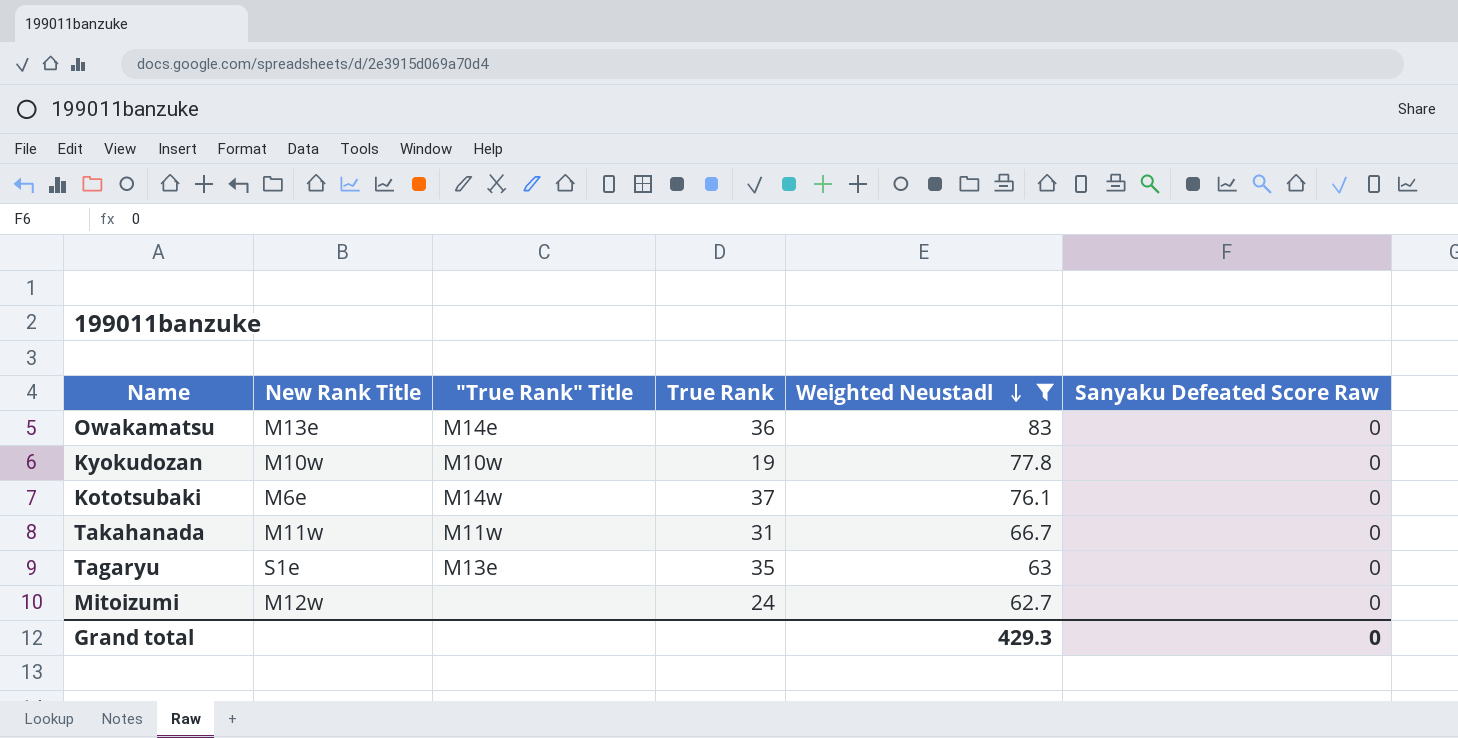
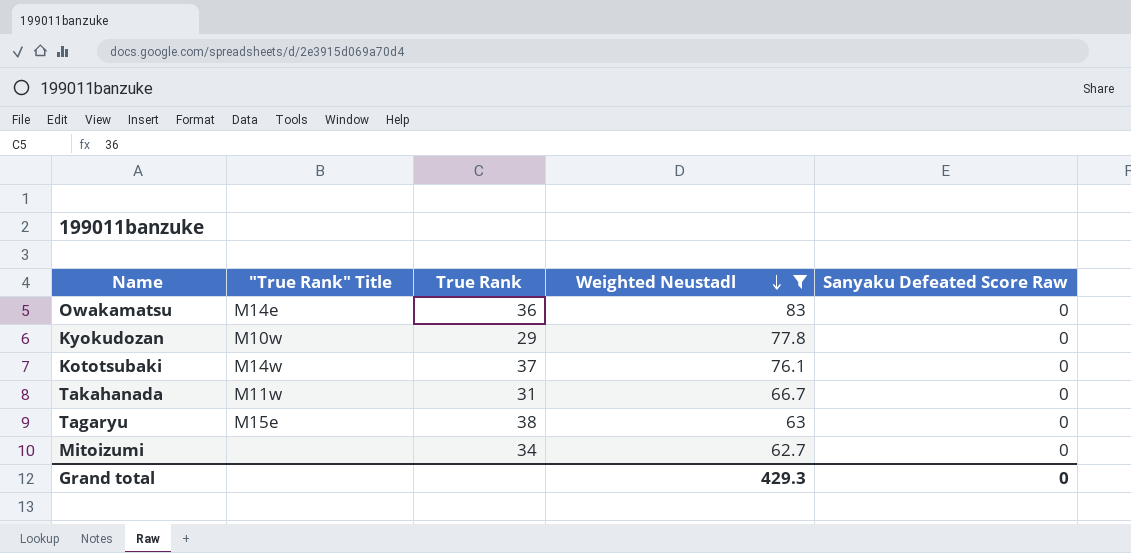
column New Rank Title | position: 2 -> none
Kyokudozan | True Rank: 19 -> 29
Tagaryu | "True Rank" Title: M13e -> M15e
Tagaryu | True Rank: 35 -> 38
Mitoizumi | True Rank: 24 -> 34

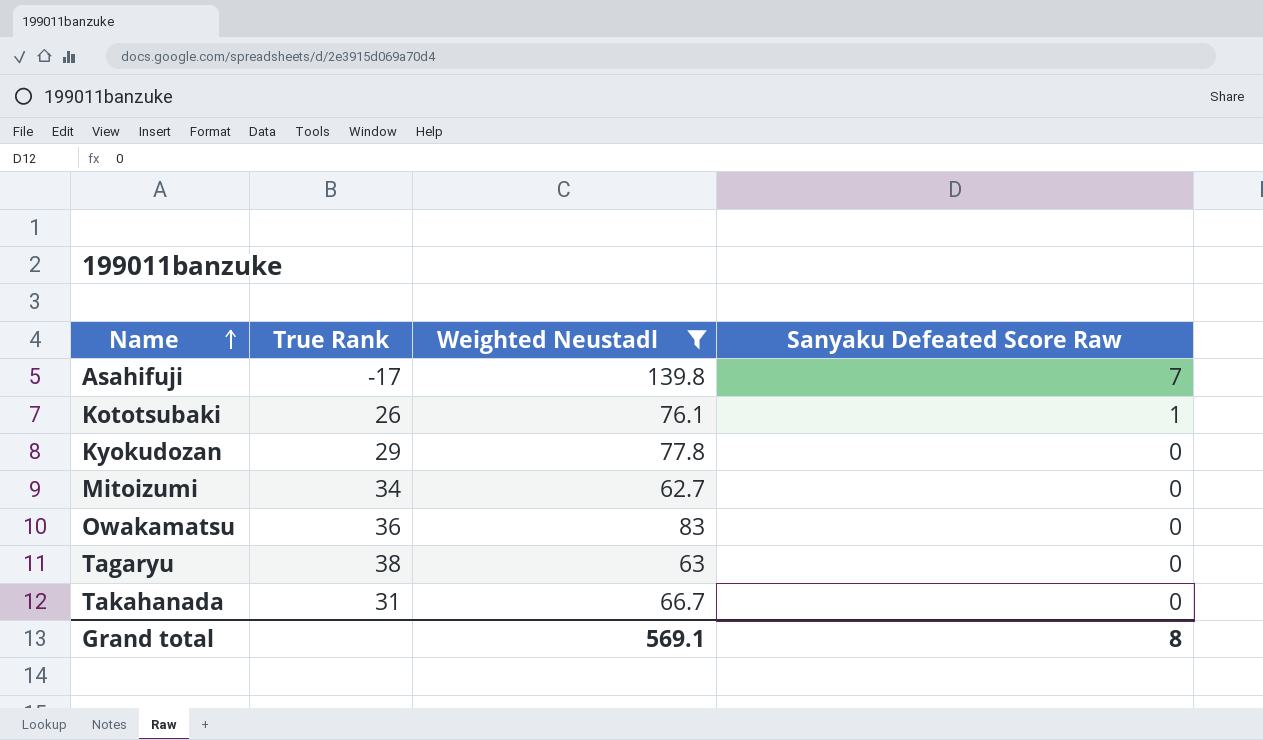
row order: Weighted Neustadl descending -> Name ascending
column "True Rank" Title | position: 2 -> none
row Asahifuji: none -> -17 | 139.8 | 7
Kototsubaki | True Rank: 37 -> 26
Kototsubaki | Sanyaku Defeated Score Raw: 0 -> 1
Grand total | Weighted Neustadl: 429.3 -> 569.1
Grand total | Sanyaku Defeated Score Raw: 0 -> 8

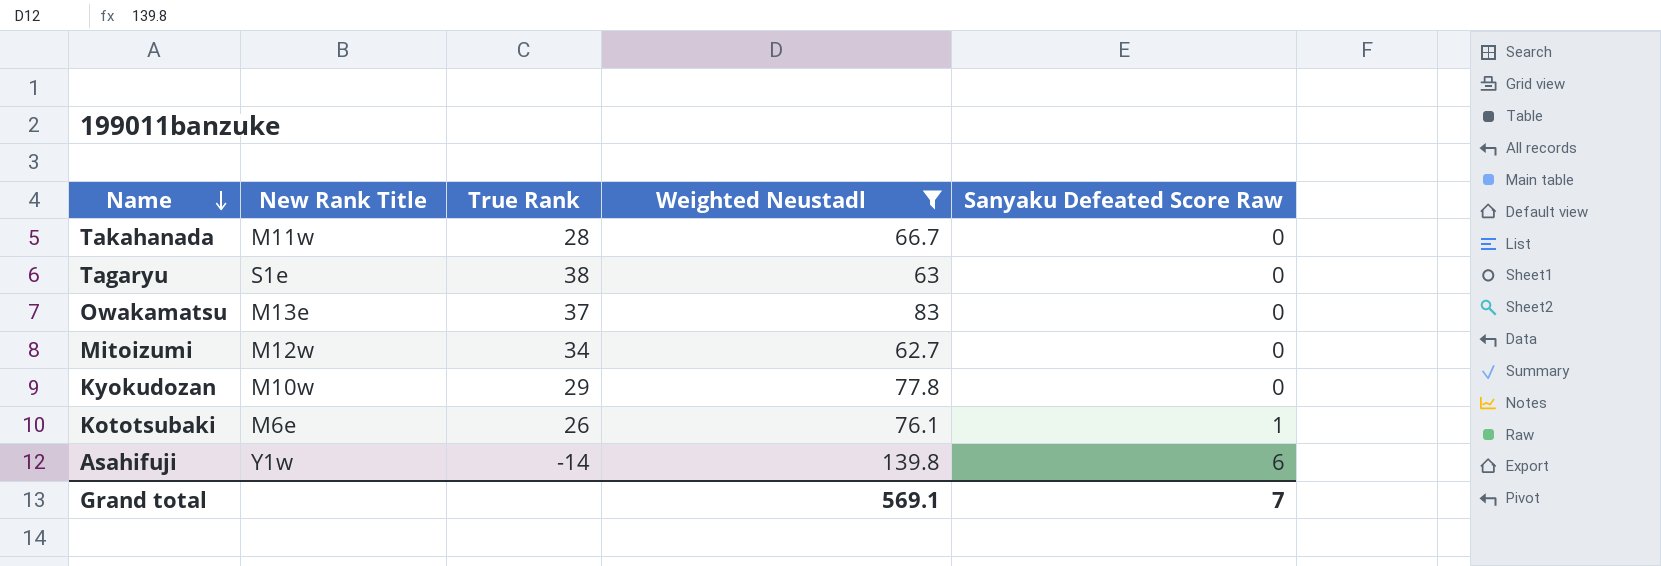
row order: Name ascending -> Name descending
column New Rank Title | position: none -> 2
Takahanada | True Rank: 31 -> 28
Owakamatsu | True Rank: 36 -> 37
Asahifuji | True Rank: -17 -> -14
Asahifuji | Sanyaku Defeated Score Raw: 7 -> 6
Grand total | Sanyaku Defeated Score Raw: 8 -> 7

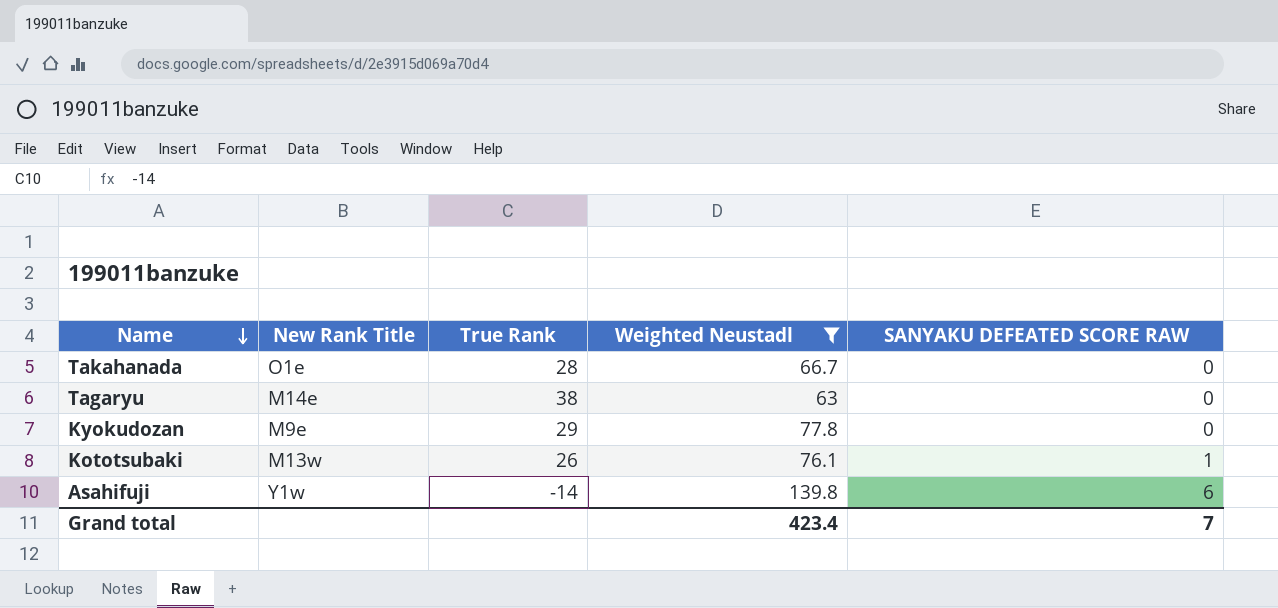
column name: Sanyaku Defeated Score Raw -> SANYAKU DEFEATED SCORE RAW
row Owakamatsu: M13e | 37 | 83 | 0 -> none
row Mitoizumi: M12w | 34 | 62.7 | 0 -> none
Takahanada | New Rank Title: M11w -> O1e
Tagaryu | New Rank Title: S1e -> M14e
Kyokudozan | New Rank Title: M10w -> M9e
Kototsubaki | New Rank Title: M6e -> M13w
Grand total | Weighted Neustadl: 569.1 -> 423.4

